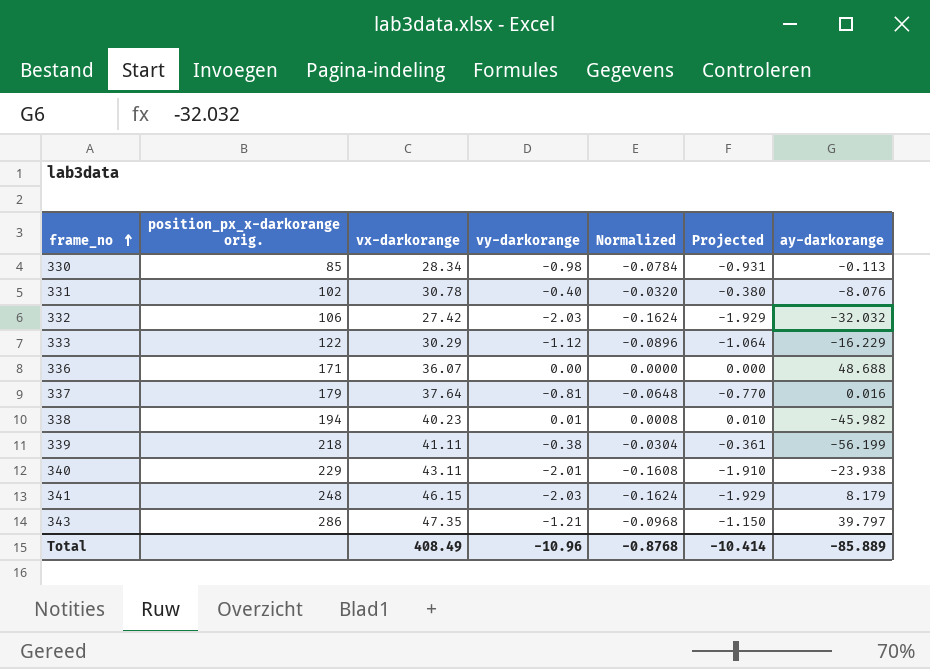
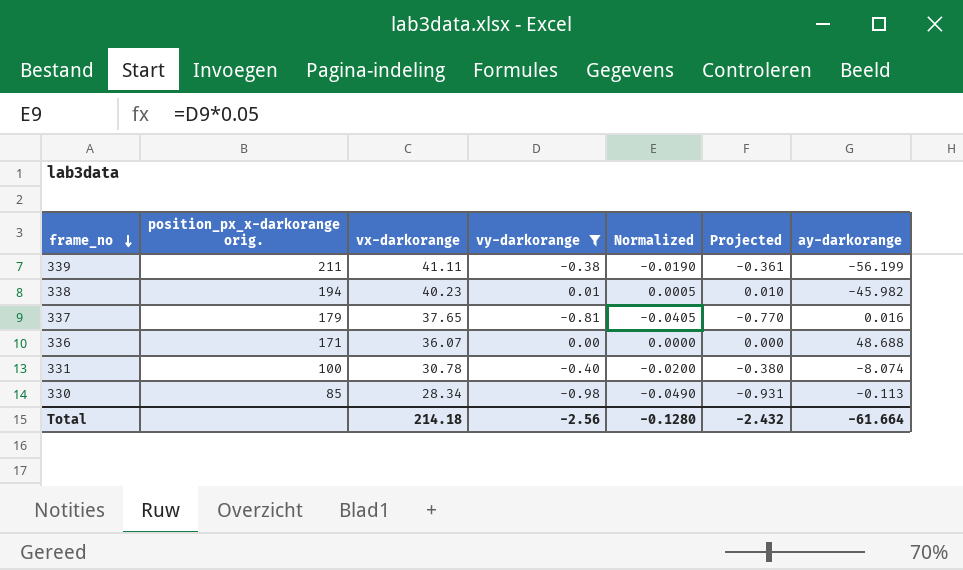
filter: none -> vy-darkorange >= -0.98
row order: frame_no ascending -> frame_no descending
column Normalized | formula: [vy-darkorange] * 0.08 -> [vy-darkorange] * 0.05
339 | position_px_x-darkorange orig.: 218 -> 211
337 | vx-darkorange: 37.64 -> 37.65
331 | position_px_x-darkorange orig.: 102 -> 100
331 | ay-darkorange: -8.076 -> -8.074
Total | vx-darkorange: 408.49 -> 214.18
Total | vy-darkorange: -10.96 -> -2.56
Total | Normalized: -0.8768 -> -0.1280
Total | Projected: -10.414 -> -2.432
Total | ay-darkorange: -85.889 -> -61.664

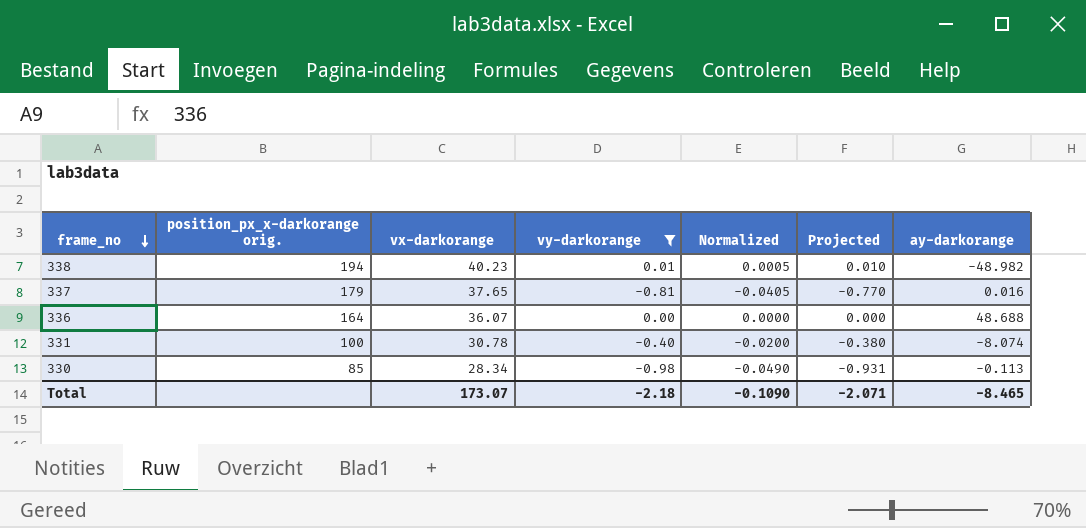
row 339: 211 | 41.11 | -0.38 | -0.0190 | -0.361 | -56.199 -> none
338 | ay-darkorange: -45.982 -> -48.982
336 | position_px_x-darkorange orig.: 171 -> 164
Total | vx-darkorange: 214.18 -> 173.07
Total | vy-darkorange: -2.56 -> -2.18
Total | Normalized: -0.1280 -> -0.1090
Total | Projected: -2.432 -> -2.071
Total | ay-darkorange: -61.664 -> -8.465

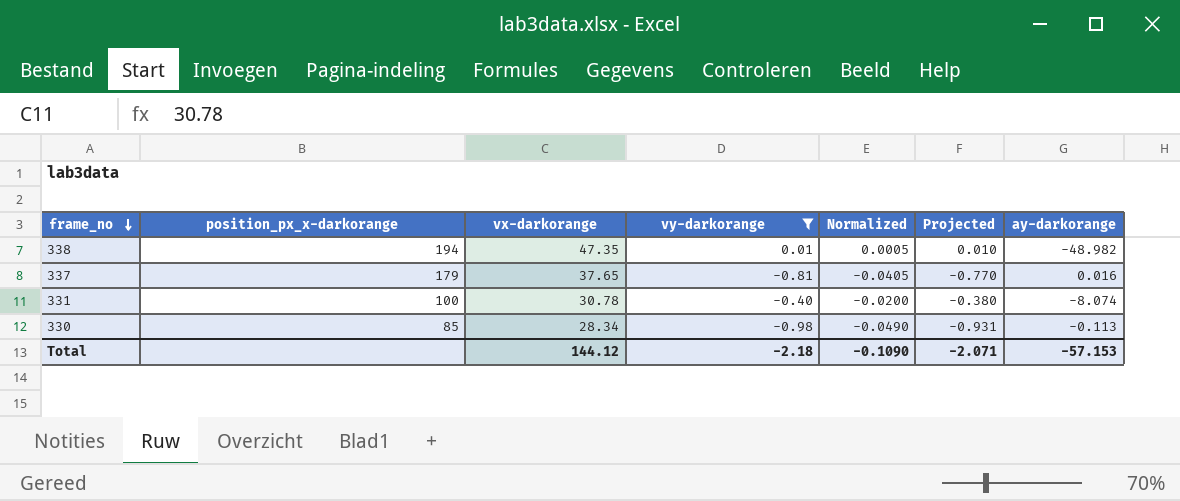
column name: position_px_x-darkorange orig. -> position_px_x-darkorange
row 336: 164 | 36.07 | 0.00 | 0.0000 | 0.000 | 48.688 -> none
338 | vx-darkorange: 40.23 -> 47.35
Total | vx-darkorange: 173.07 -> 144.12
Total | ay-darkorange: -8.465 -> -57.153

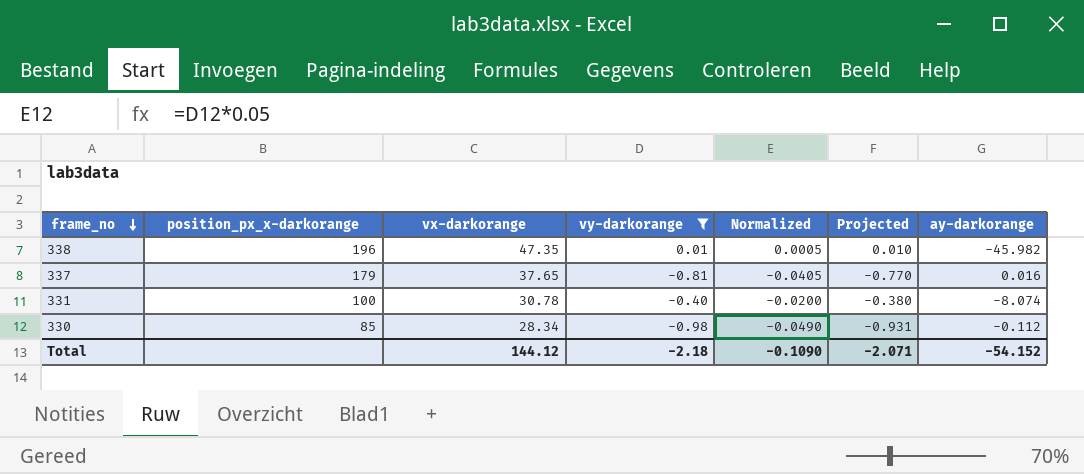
338 | position_px_x-darkorange: 194 -> 196
338 | ay-darkorange: -48.982 -> -45.982
330 | ay-darkorange: -0.113 -> -0.112
Total | ay-darkorange: -57.153 -> -54.152

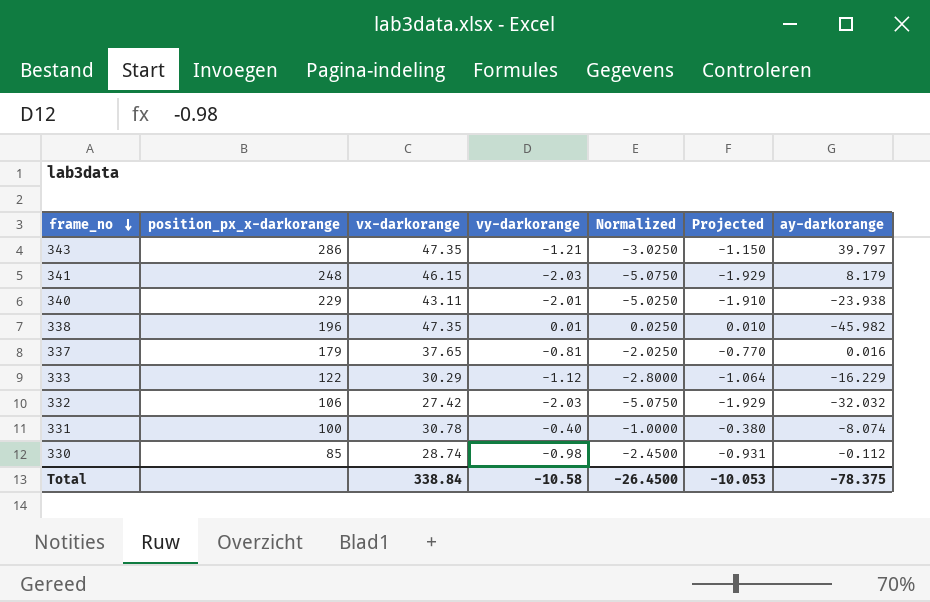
filter: vy-darkorange >= -0.98 -> none
column Normalized | formula: [vy-darkorange] * 0.05 -> [vy-darkorange] * 2.5
330 | vx-darkorange: 28.34 -> 28.74
Total | vx-darkorange: 144.12 -> 338.84
Total | vy-darkorange: -2.18 -> -10.58
Total | Normalized: -0.1090 -> -26.4500
Total | Projected: -2.071 -> -10.053
Total | ay-darkorange: -54.152 -> -78.375

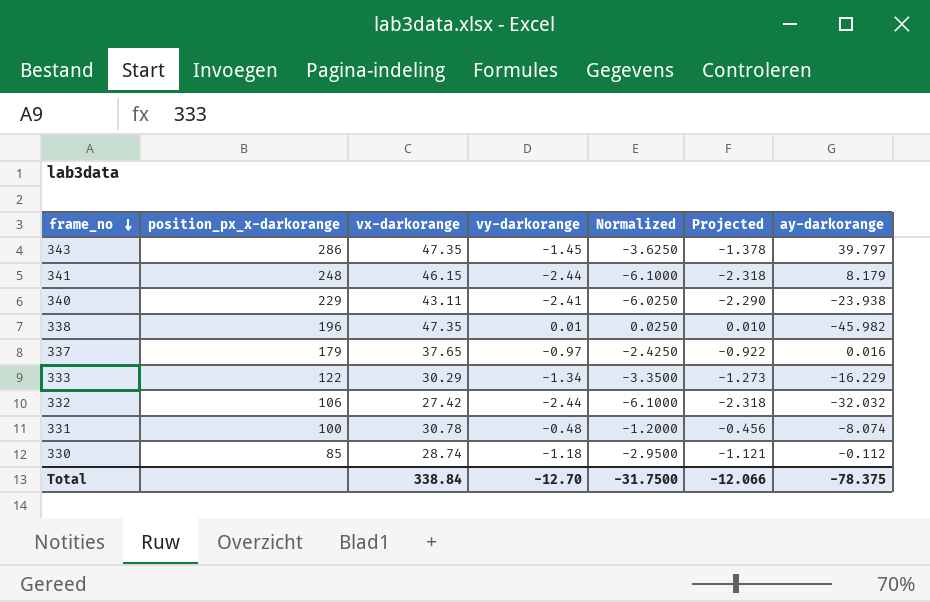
343 | vy-darkorange: -1.21 -> -1.45
343 | Normalized: -3.0250 -> -3.6250
343 | Projected: -1.150 -> -1.378
341 | vy-darkorange: -2.03 -> -2.44
341 | Normalized: -5.0750 -> -6.1000
341 | Projected: -1.929 -> -2.318
340 | vy-darkorange: -2.01 -> -2.41
340 | Normalized: -5.0250 -> -6.0250
340 | Projected: -1.910 -> -2.290
337 | vy-darkorange: -0.81 -> -0.97
337 | Normalized: -2.0250 -> -2.4250
337 | Projected: -0.770 -> -0.922
333 | vy-darkorange: -1.12 -> -1.34
333 | Normalized: -2.8000 -> -3.3500
333 | Projected: -1.064 -> -1.273
332 | vy-darkorange: -2.03 -> -2.44
332 | Normalized: -5.0750 -> -6.1000
332 | Projected: -1.929 -> -2.318
331 | vy-darkorange: -0.40 -> -0.48
331 | Normalized: -1.0000 -> -1.2000
331 | Projected: -0.380 -> -0.456
330 | vy-darkorange: -0.98 -> -1.18
330 | Normalized: -2.4500 -> -2.9500
330 | Projected: -0.931 -> -1.121
Total | vy-darkorange: -10.58 -> -12.70
Total | Normalized: -26.4500 -> -31.7500
Total | Projected: -10.053 -> -12.066

